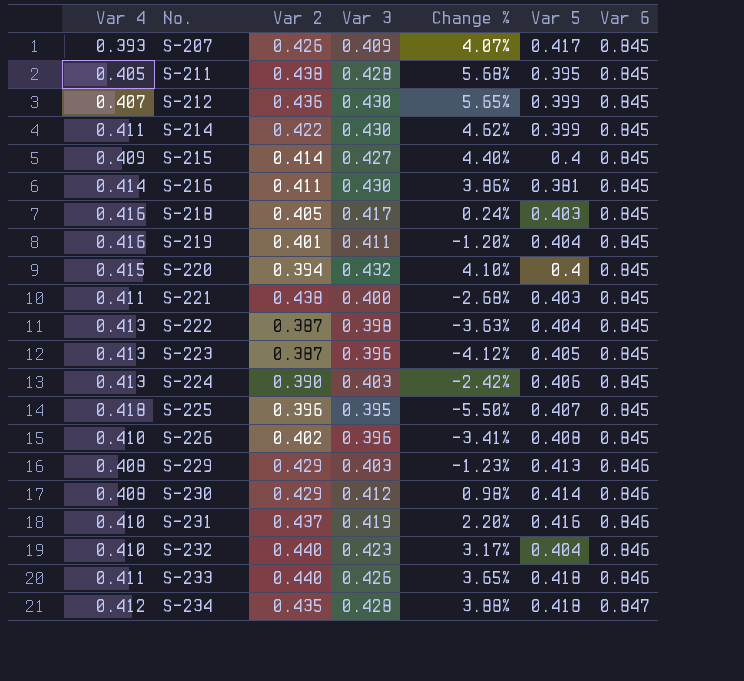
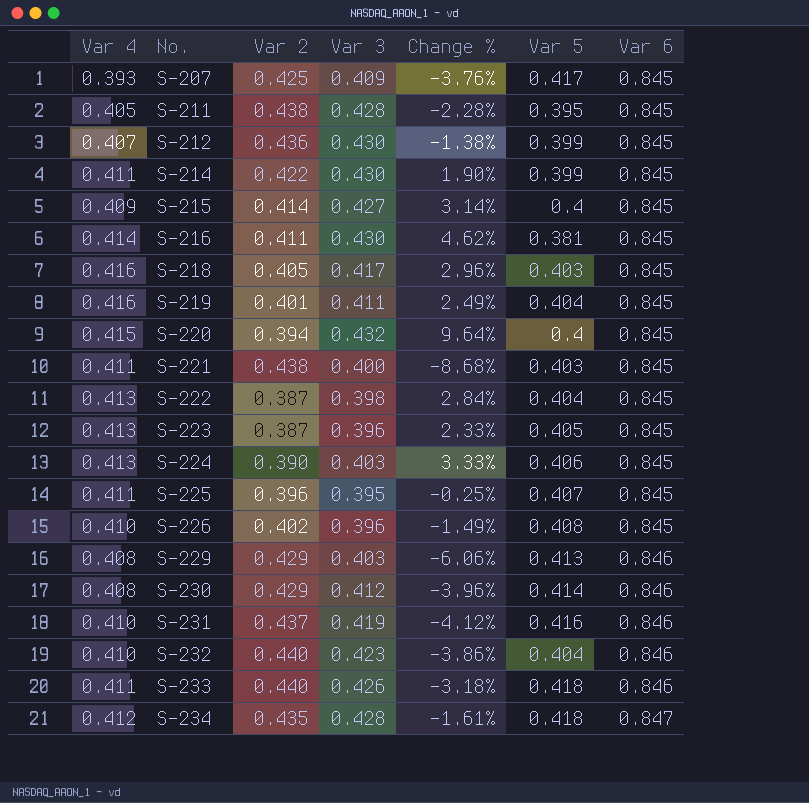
column Change % | formula: ([Var 3] - [Var 4]) / [Var 4] -> ([Var 3] - [Var 2]) / [Var 2]
S-207 | Var 2: 0.426 -> 0.425
S-225 | Var 4: 0.418 -> 0.411

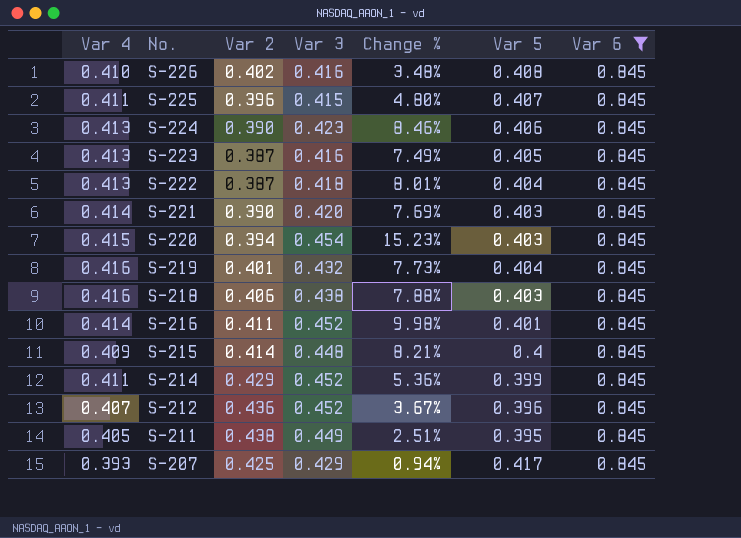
filter: none -> Var 6 = 0.845
row order: No. ascending -> No. descending
S-226 | Var 3: 0.396 -> 0.416
S-226 | Change %: -1.49% -> 3.48%
S-225 | Var 3: 0.395 -> 0.415
S-225 | Change %: -0.25% -> 4.80%
S-224 | Var 3: 0.403 -> 0.423
S-224 | Change %: 3.33% -> 8.46%
S-223 | Var 3: 0.396 -> 0.416
S-223 | Change %: 2.33% -> 7.49%
S-222 | Var 3: 0.398 -> 0.418
S-222 | Change %: 2.84% -> 8.01%
S-221 | Var 4: 0.411 -> 0.414
S-221 | Var 2: 0.438 -> 0.390
S-221 | Var 3: 0.400 -> 0.420
S-221 | Change %: -8.68% -> 7.69%
S-220 | Var 3: 0.432 -> 0.454
S-220 | Change %: 9.64% -> 15.23%
S-220 | Var 5: 0.4 -> 0.403
S-219 | Var 3: 0.411 -> 0.432
S-219 | Change %: 2.49% -> 7.73%
S-218 | Var 2: 0.405 -> 0.406
S-218 | Var 3: 0.417 -> 0.438
S-218 | Change %: 2.96% -> 7.88%
S-216 | Var 3: 0.430 -> 0.452
S-216 | Change %: 4.62% -> 9.98%
S-216 | Var 5: 0.381 -> 0.401
S-215 | Var 3: 0.427 -> 0.448
S-215 | Change %: 3.14% -> 8.21%
S-214 | Var 2: 0.422 -> 0.429
S-214 | Var 3: 0.430 -> 0.452
S-214 | Change %: 1.90% -> 5.36%
S-212 | Var 3: 0.430 -> 0.452
S-212 | Change %: -1.38% -> 3.67%
S-212 | Var 5: 0.399 -> 0.396
S-211 | Var 3: 0.428 -> 0.449
S-211 | Change %: -2.28% -> 2.51%
S-207 | Var 3: 0.409 -> 0.429
S-207 | Change %: -3.76% -> 0.94%

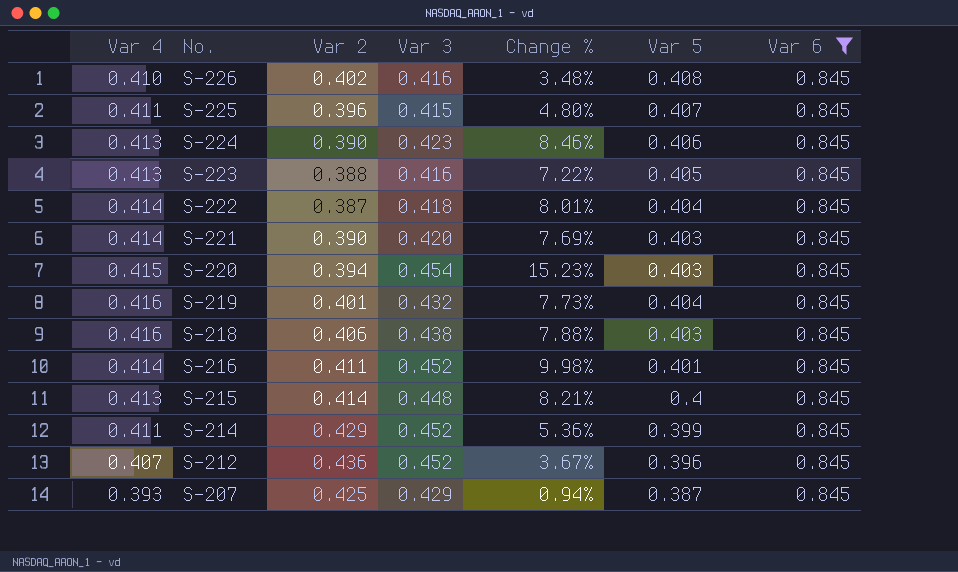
row S-211: 0.405 | 0.438 | 0.449 | 2.51% | 0.395 | 0.845 -> none
S-223 | Var 2: 0.387 -> 0.388
S-223 | Change %: 7.49% -> 7.22%
S-222 | Var 4: 0.413 -> 0.414
S-215 | Var 4: 0.409 -> 0.413
S-207 | Var 5: 0.417 -> 0.387

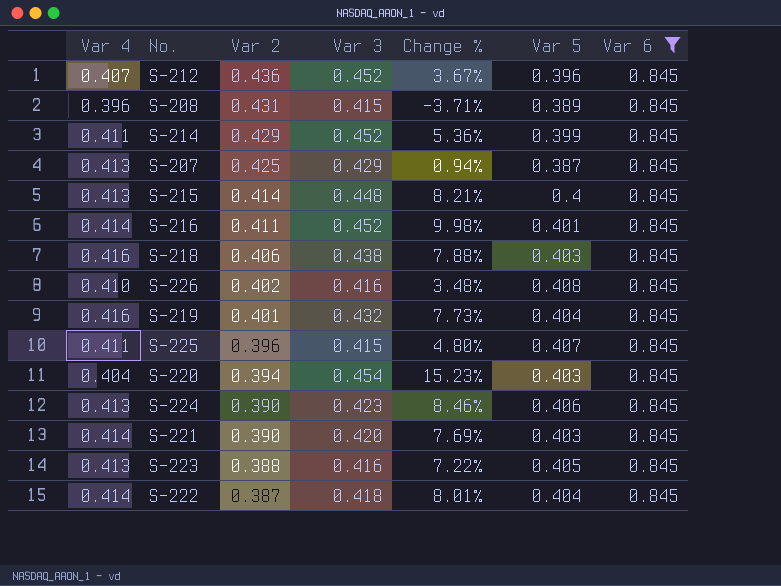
row order: No. descending -> Var 2 descending
row S-208: none -> 0.396 | 0.431 | 0.415 | -3.71% | 0.389 | 0.845
S-207 | Var 4: 0.393 -> 0.413
S-220 | Var 4: 0.415 -> 0.404

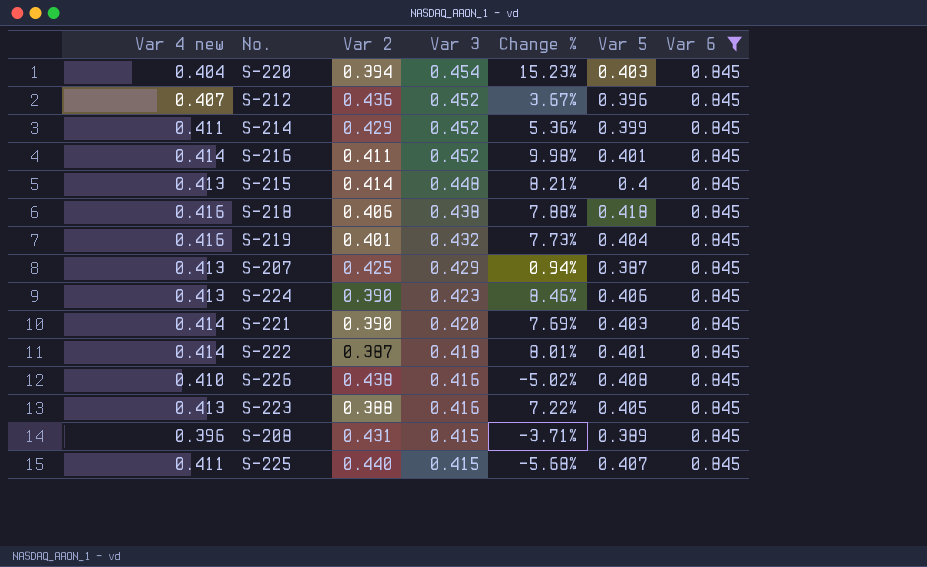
row order: Var 2 descending -> Var 3 descending
column name: Var 4 -> Var 4 new
S-218 | Var 5: 0.403 -> 0.418
S-222 | Var 5: 0.404 -> 0.401
S-226 | Var 2: 0.402 -> 0.438
S-226 | Change %: 3.48% -> -5.02%
S-225 | Var 2: 0.396 -> 0.440
S-225 | Change %: 4.80% -> -5.68%

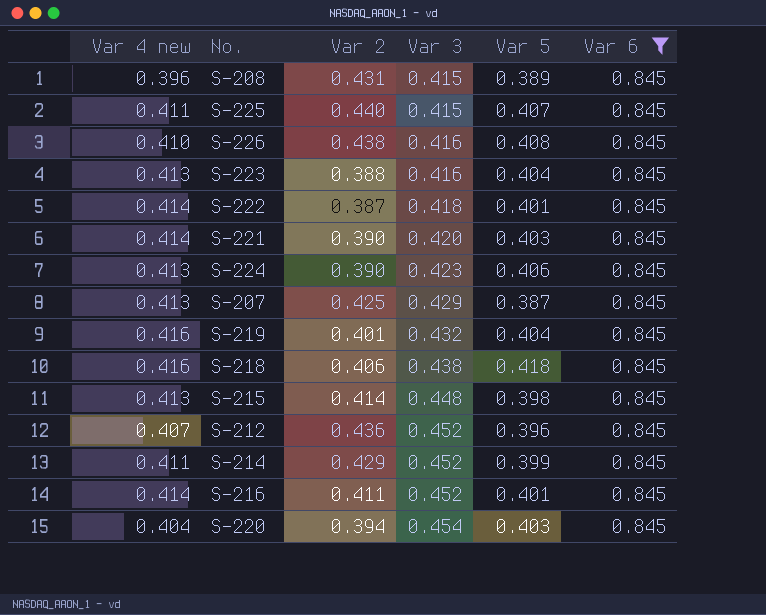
row order: Var 3 descending -> Var 3 ascending
column Change % | formula: ([Var 3] - [Var 2]) / [Var 2] -> none
S-223 | Var 5: 0.405 -> 0.404
S-215 | Var 5: 0.4 -> 0.398

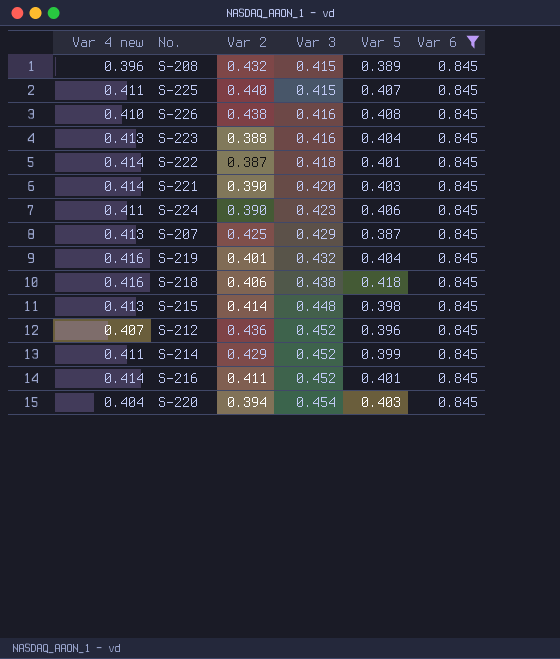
S-208 | Var 2: 0.431 -> 0.432
S-224 | Var 4 new: 0.413 -> 0.411

